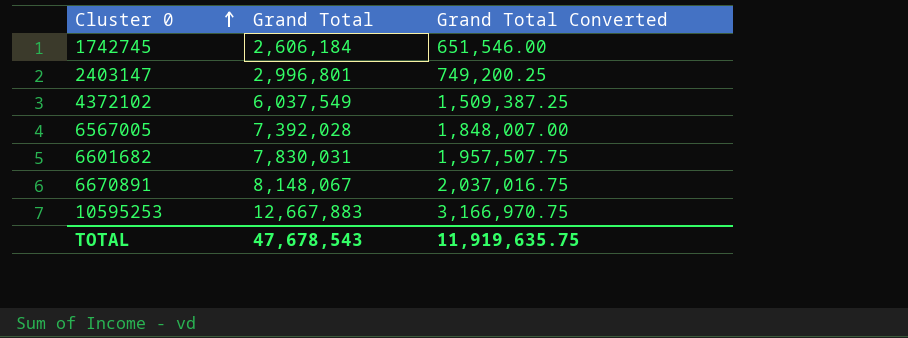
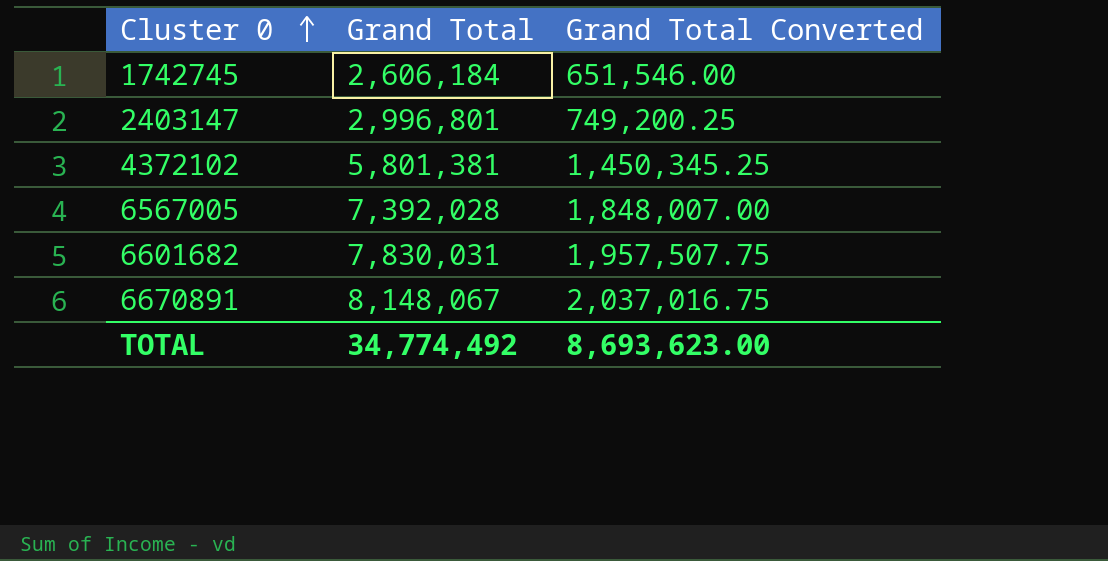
row 10595253: 12,667,883 | 3,166,970.75 -> none
4372102 | Grand Total: 6,037,549 -> 5,801,381
4372102 | Grand Total Converted: 1,509,387.25 -> 1,450,345.25
TOTAL | Grand Total: 47,678,543 -> 34,774,492
TOTAL | Grand Total Converted: 11,919,635.75 -> 8,693,623.00

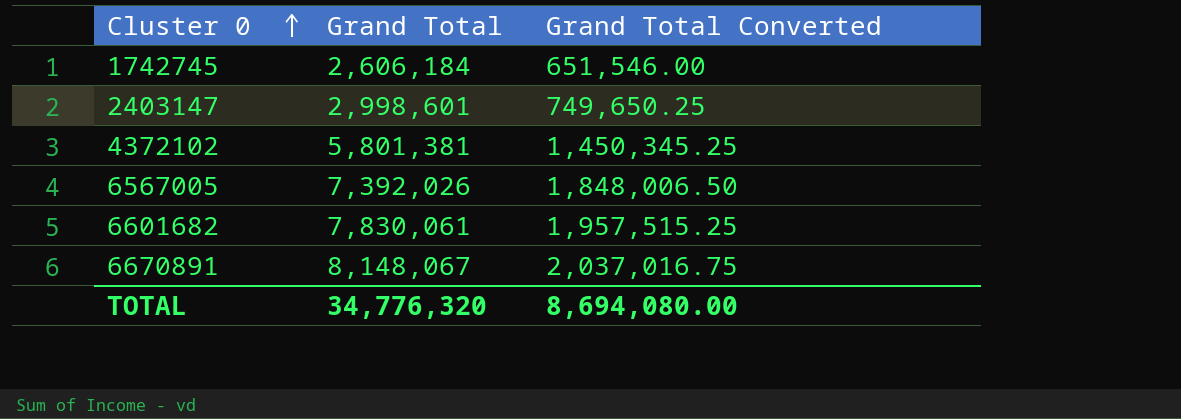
2403147 | Grand Total: 2,996,801 -> 2,998,601
2403147 | Grand Total Converted: 749,200.25 -> 749,650.25
6567005 | Grand Total: 7,392,028 -> 7,392,026
6567005 | Grand Total Converted: 1,848,007.00 -> 1,848,006.50
6601682 | Grand Total: 7,830,031 -> 7,830,061
6601682 | Grand Total Converted: 1,957,507.75 -> 1,957,515.25
TOTAL | Grand Total: 34,774,492 -> 34,776,320
TOTAL | Grand Total Converted: 8,693,623.00 -> 8,694,080.00

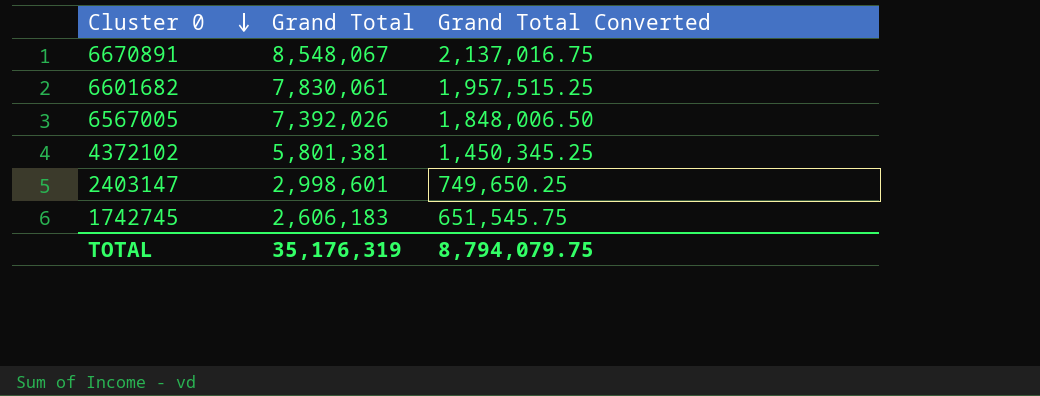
row order: Cluster 0 ascending -> Cluster 0 descending
6670891 | Grand Total: 8,148,067 -> 8,548,067
6670891 | Grand Total Converted: 2,037,016.75 -> 2,137,016.75
1742745 | Grand Total: 2,606,184 -> 2,606,183
1742745 | Grand Total Converted: 651,546.00 -> 651,545.75
TOTAL | Grand Total: 34,776,320 -> 35,176,319
TOTAL | Grand Total Converted: 8,694,080.00 -> 8,794,079.75

